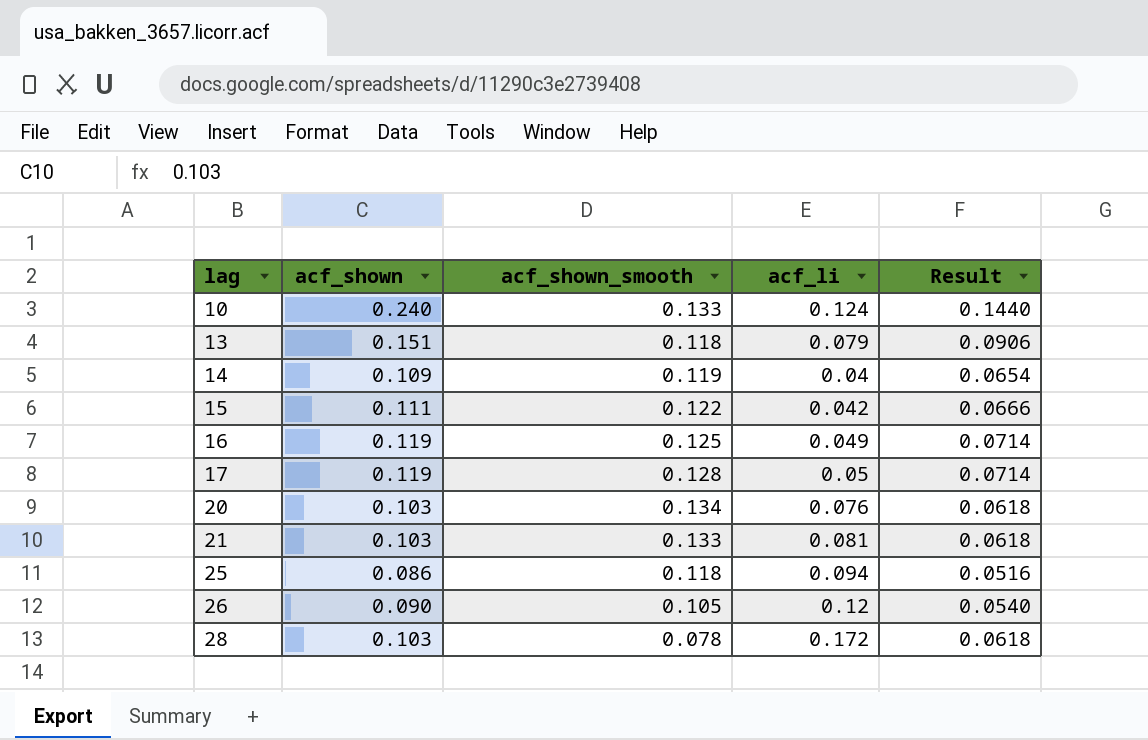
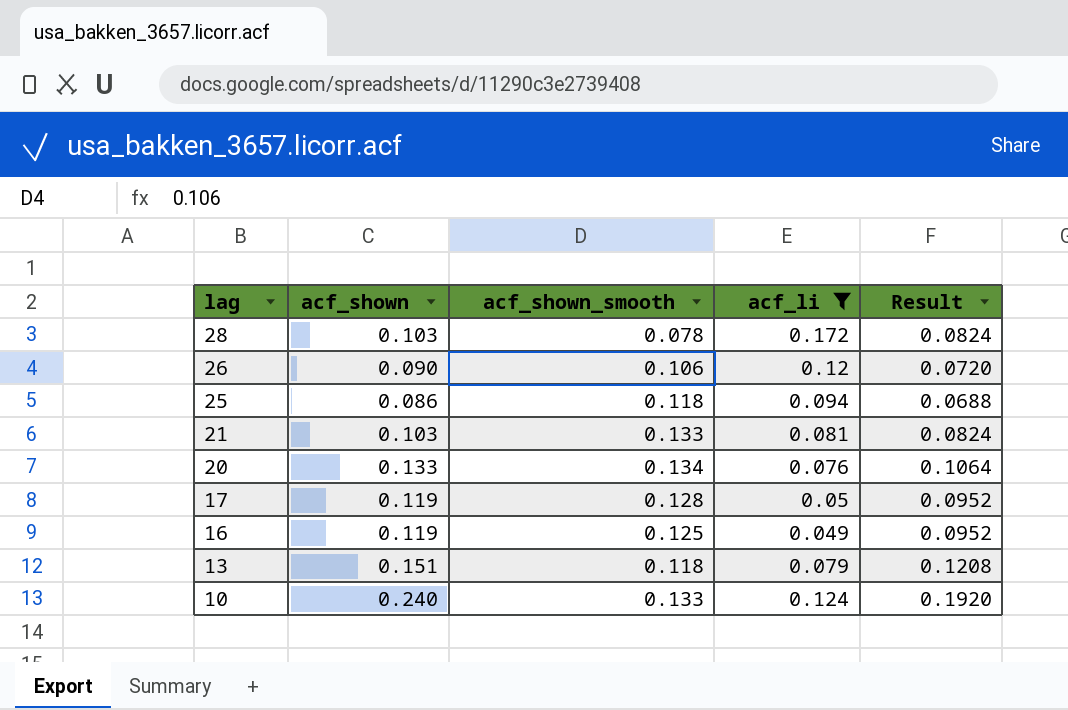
filter: none -> acf_li >= 0.049
row order: lag ascending -> lag descending
column Result | formula: [acf_shown] * 0.6 -> [acf_shown] * 0.8
26 | acf_shown_smooth: 0.105 -> 0.106
20 | acf_shown: 0.103 -> 0.133

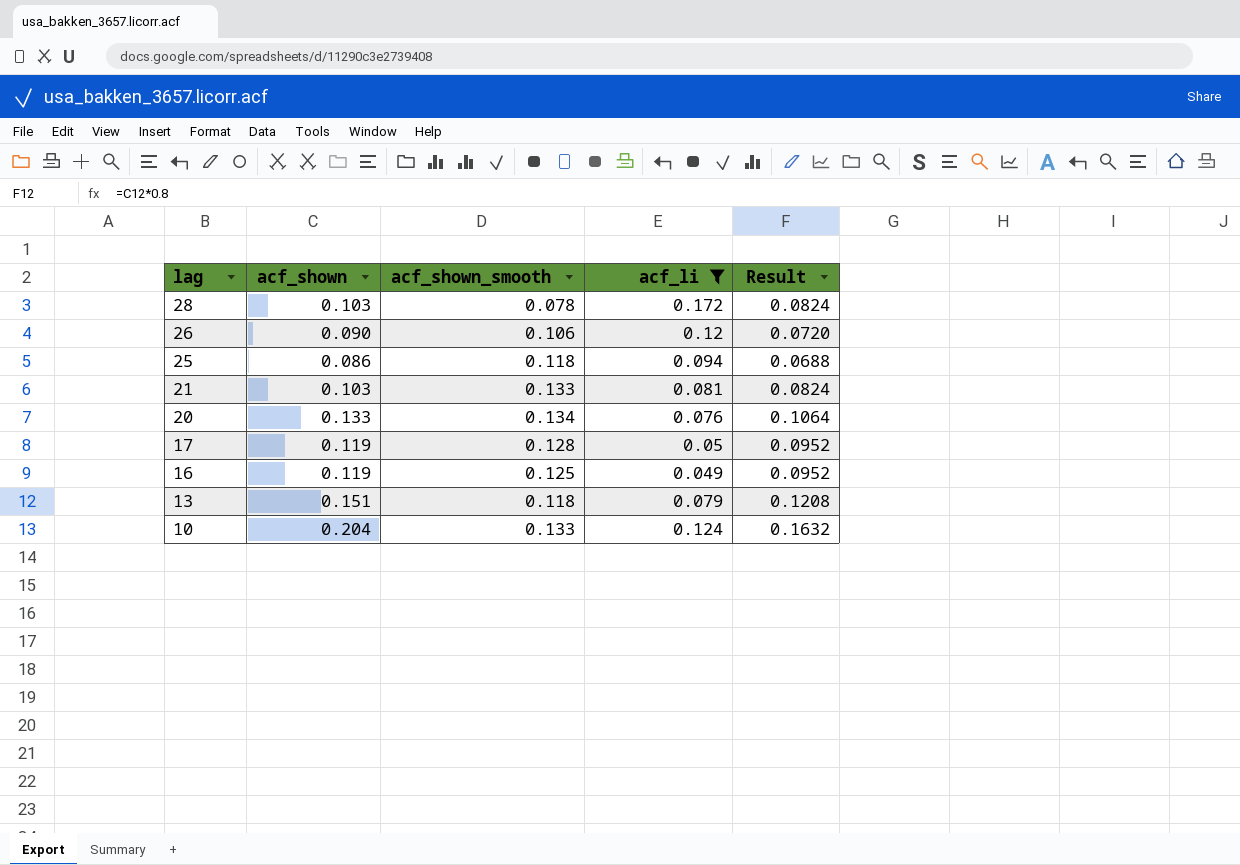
10 | acf_shown: 0.240 -> 0.204
10 | Result: 0.1920 -> 0.1632

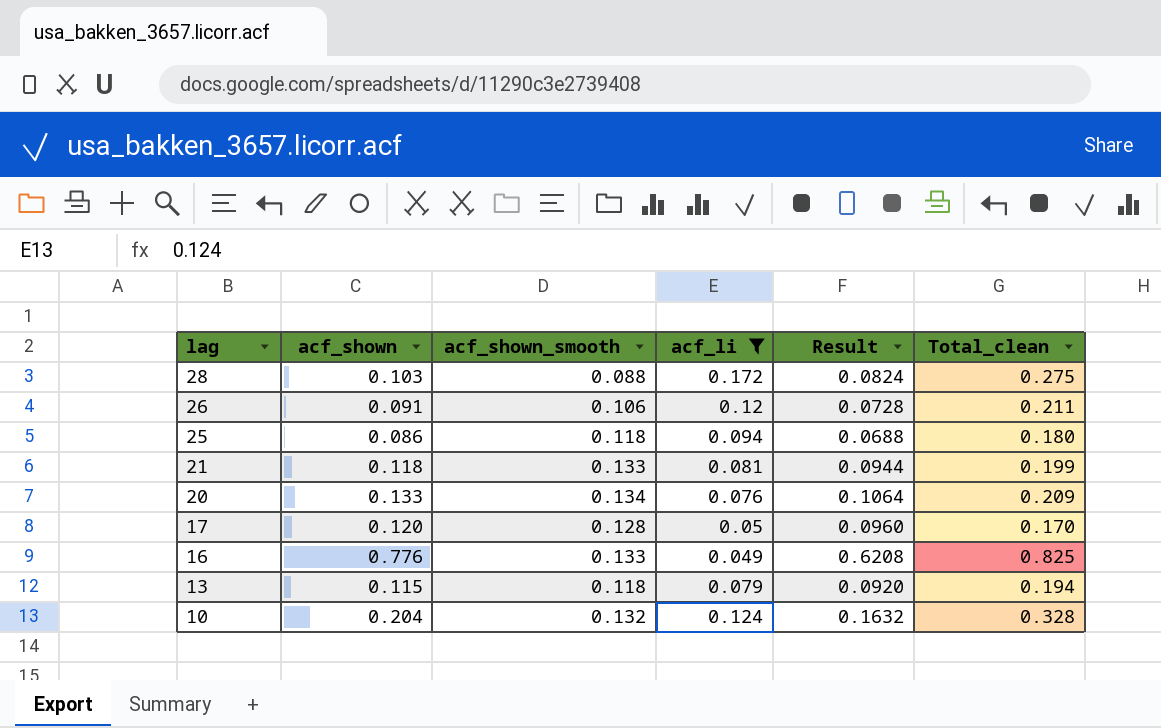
column Total_clean | formula: none -> [acf_shown] + [acf_li]
28 | acf_shown_smooth: 0.078 -> 0.088
26 | acf_shown: 0.090 -> 0.091
26 | Result: 0.0720 -> 0.0728
21 | acf_shown: 0.103 -> 0.118
21 | Result: 0.0824 -> 0.0944
17 | acf_shown: 0.119 -> 0.120
17 | Result: 0.0952 -> 0.0960
16 | acf_shown: 0.119 -> 0.776
16 | acf_shown_smooth: 0.125 -> 0.133
16 | Result: 0.0952 -> 0.6208
13 | acf_shown: 0.151 -> 0.115
13 | Result: 0.1208 -> 0.0920
10 | acf_shown_smooth: 0.133 -> 0.132

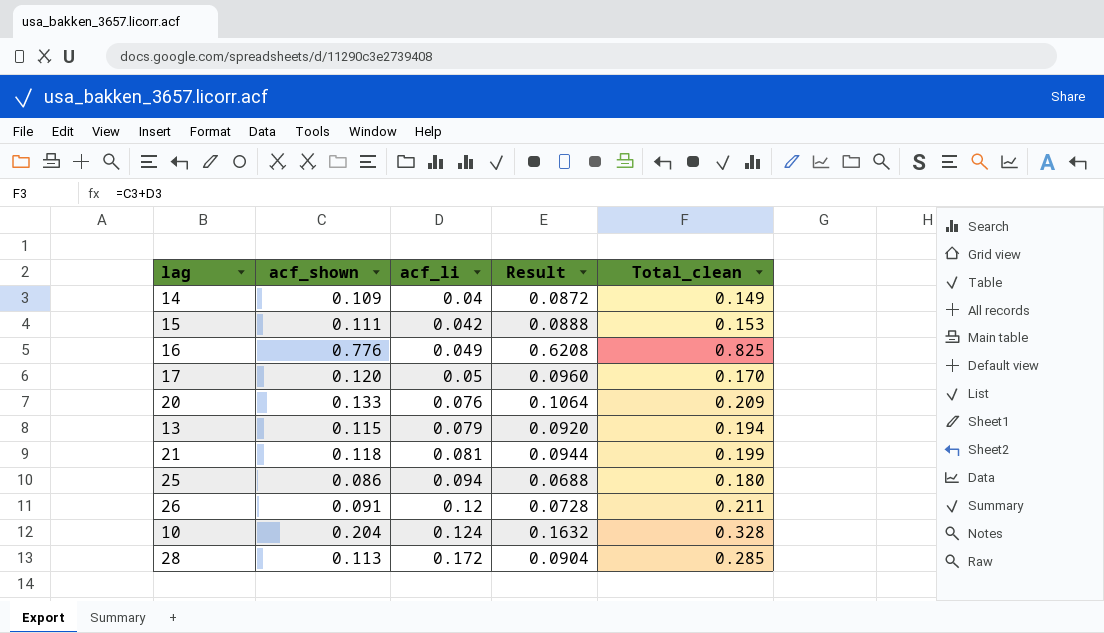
filter: acf_li >= 0.049 -> none
row order: lag descending -> acf_li ascending
column acf_shown_smooth | position: 3 -> none
28 | acf_shown: 0.103 -> 0.113
28 | Result: 0.0824 -> 0.0904
28 | Total_clean: 0.275 -> 0.285

